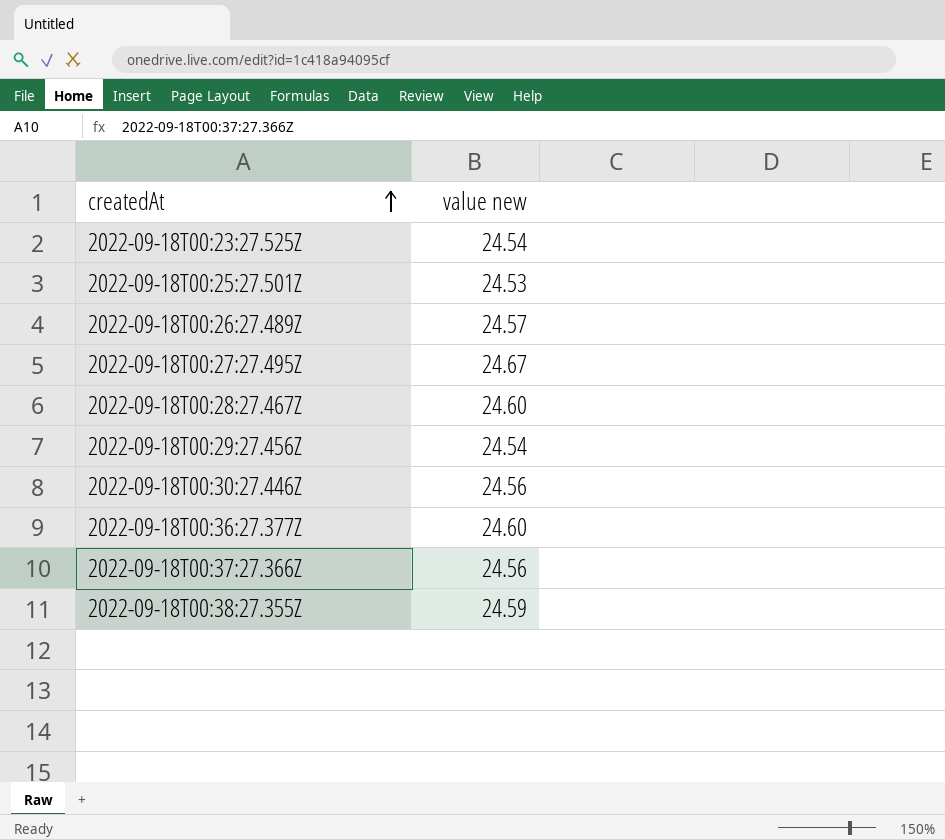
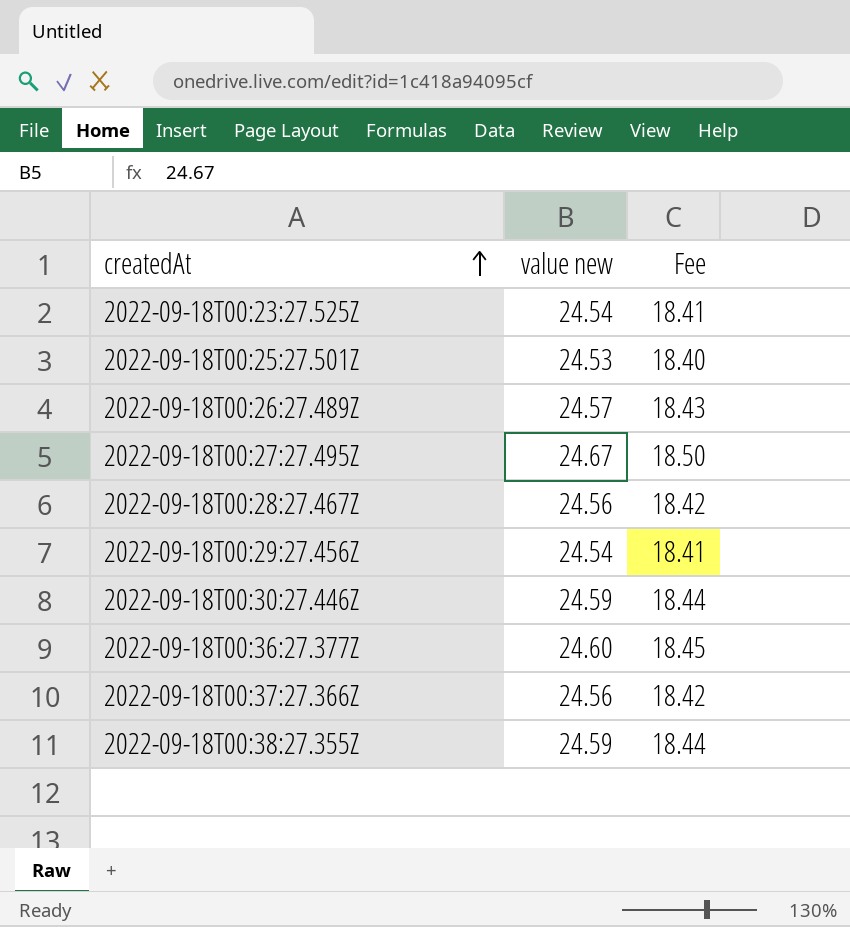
column Fee | formula: none -> [value new] * 0.75
2022-09-18T00:28:27.467Z | value new: 24.60 -> 24.56
2022-09-18T00:30:27.446Z | value new: 24.56 -> 24.59

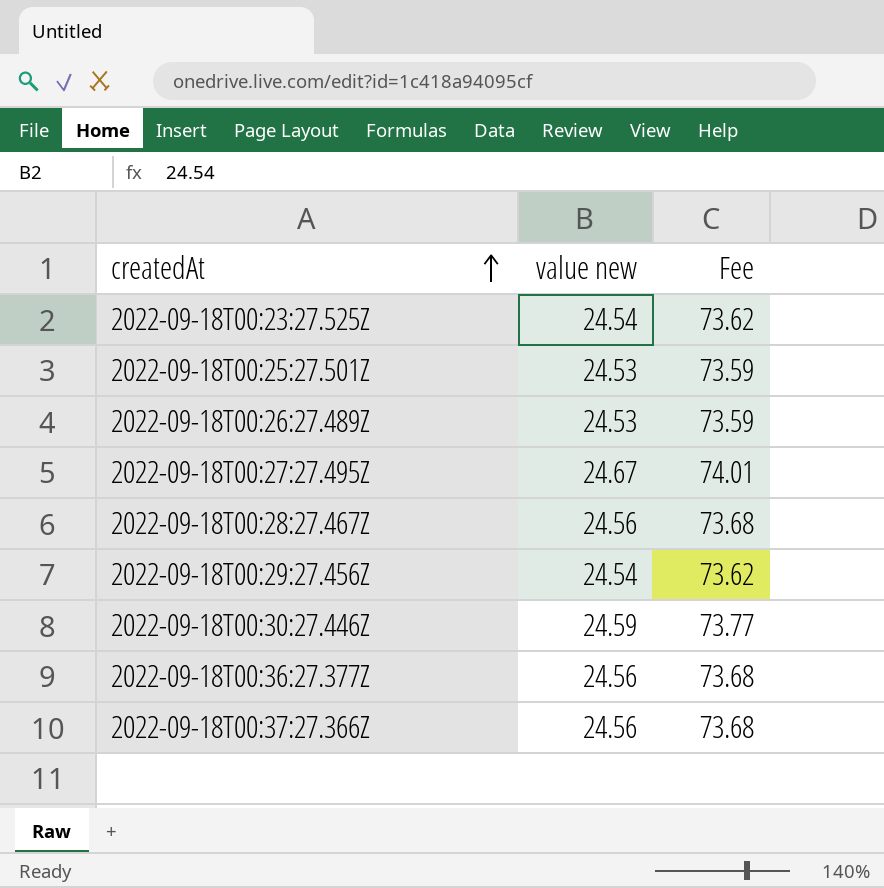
column Fee | formula: [value new] * 0.75 -> [value new] * 3
row 2022-09-18T00:38:27.355Z: 24.59 | 18.44 -> none
2022-09-18T00:26:27.489Z | value new: 24.57 -> 24.53
2022-09-18T00:36:27.377Z | value new: 24.60 -> 24.56

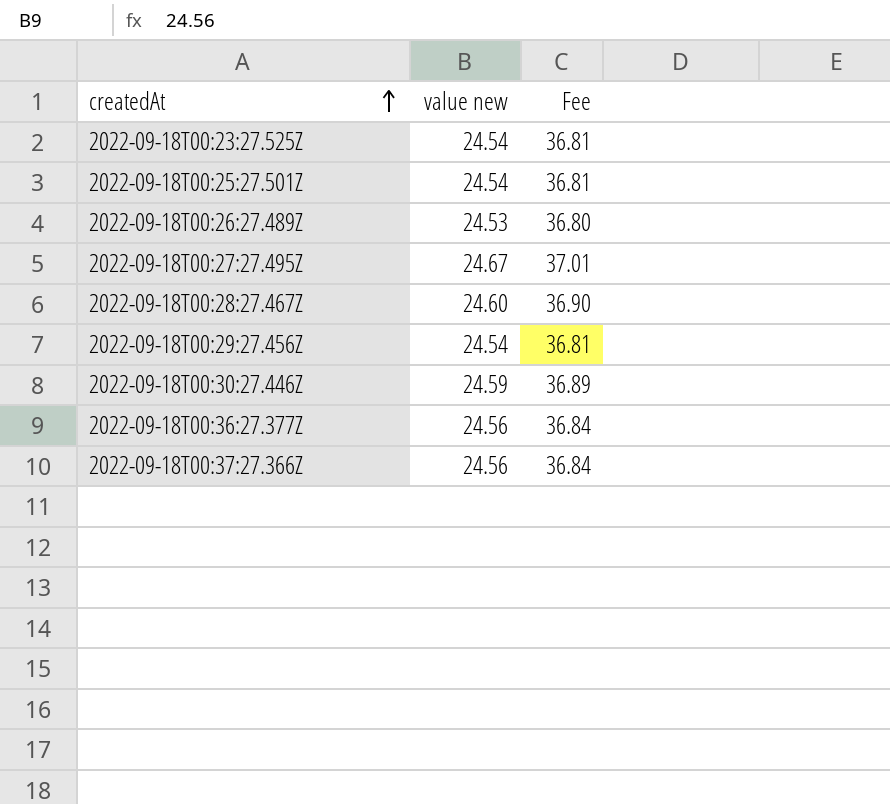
column Fee | formula: [value new] * 3 -> [value new] * 1.5
2022-09-18T00:25:27.501Z | value new: 24.53 -> 24.54
2022-09-18T00:28:27.467Z | value new: 24.56 -> 24.60

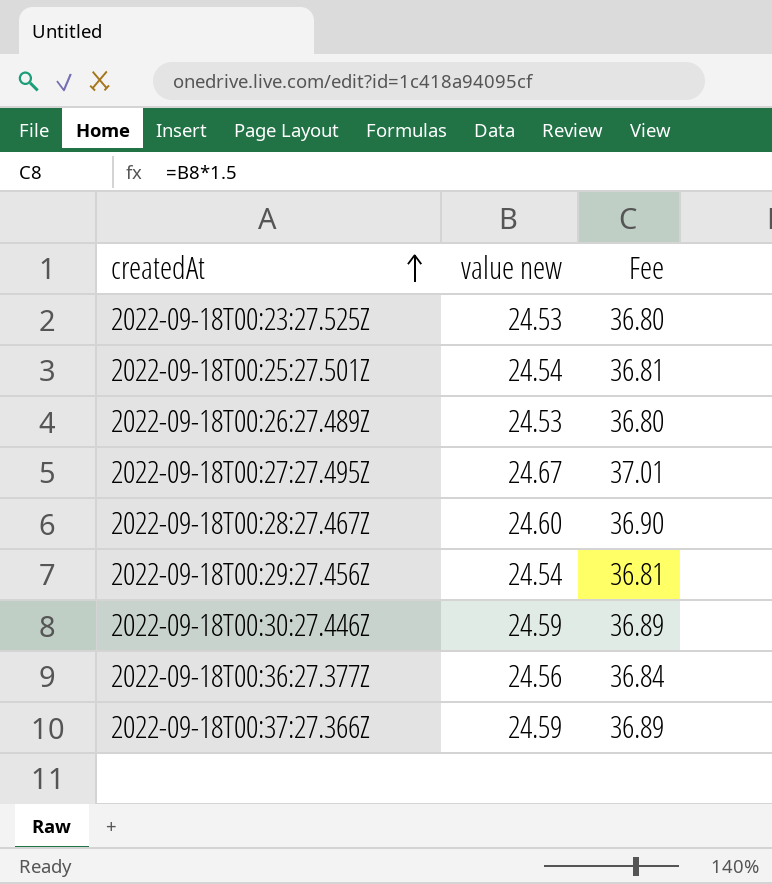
2022-09-18T00:23:27.525Z | value new: 24.54 -> 24.53
2022-09-18T00:23:27.525Z | Fee: 36.81 -> 36.80
2022-09-18T00:37:27.366Z | value new: 24.56 -> 24.59
2022-09-18T00:37:27.366Z | Fee: 36.84 -> 36.89

